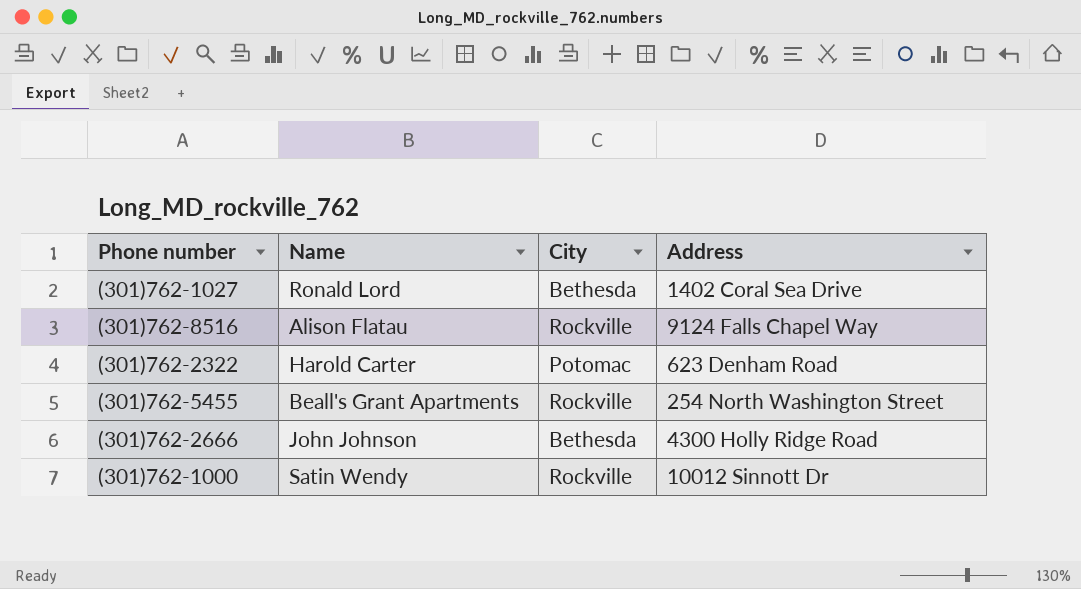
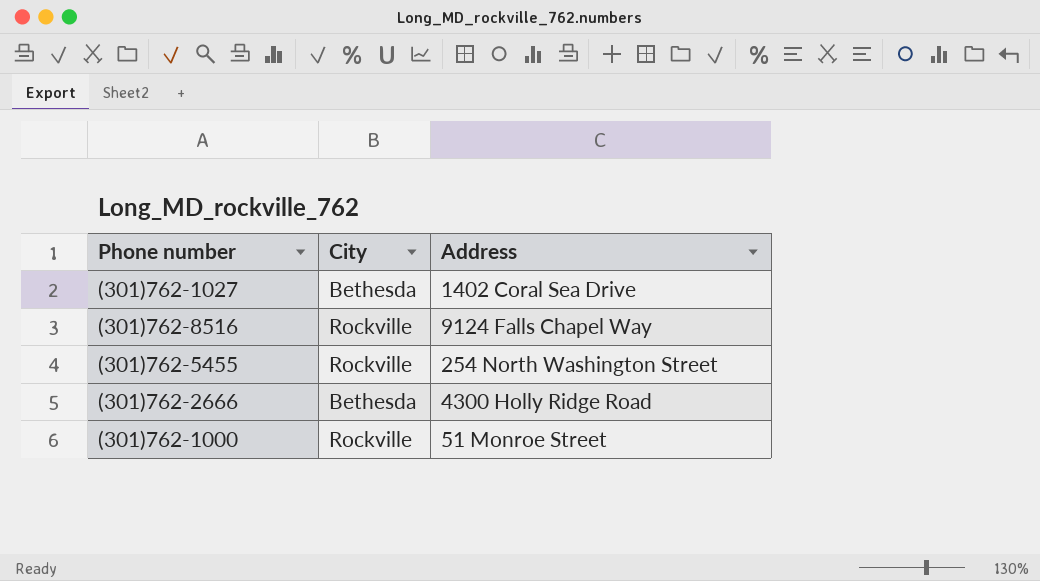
column Name | position: 2 -> none
row (301)762-2322: Harold Carter | Potomac | 623 Denham Road -> none
(301)762-1000 | Address: 10012 Sinnott Dr -> 51 Monroe Street

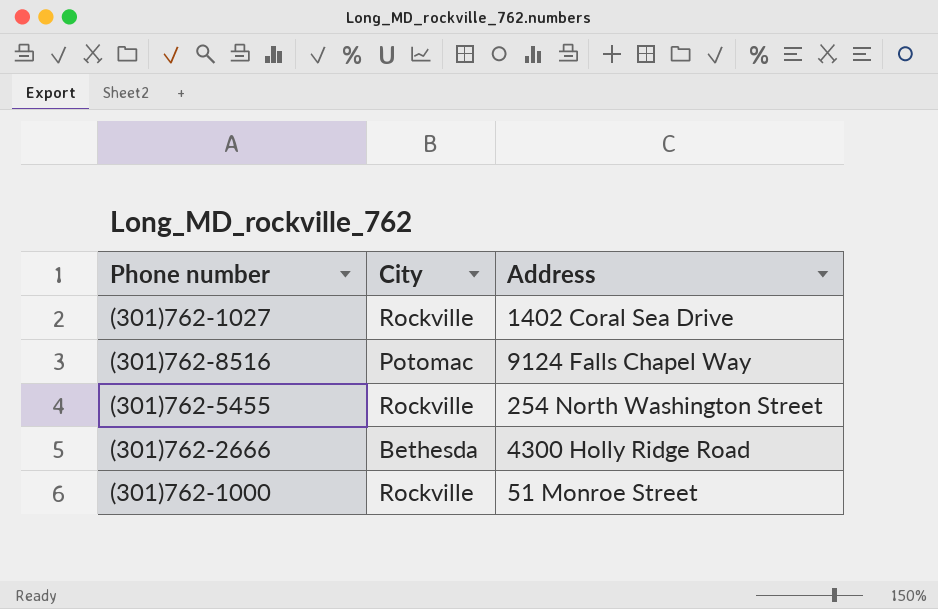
(301)762-1027 | City: Bethesda -> Rockville
(301)762-8516 | City: Rockville -> Potomac

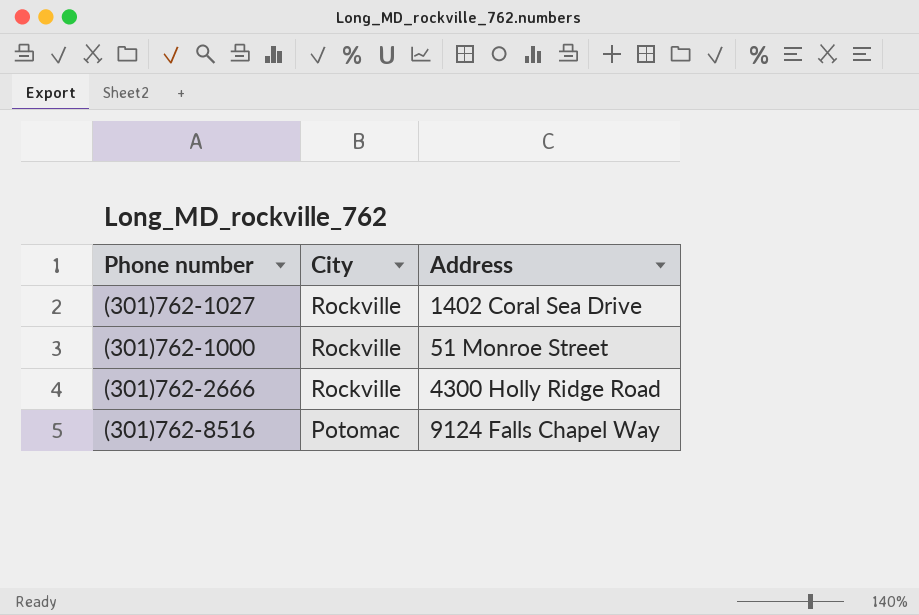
row order: none -> City descending
row (301)762-5455: Rockville | 254 North Washington Street -> none
(301)762-2666 | City: Bethesda -> Rockville

